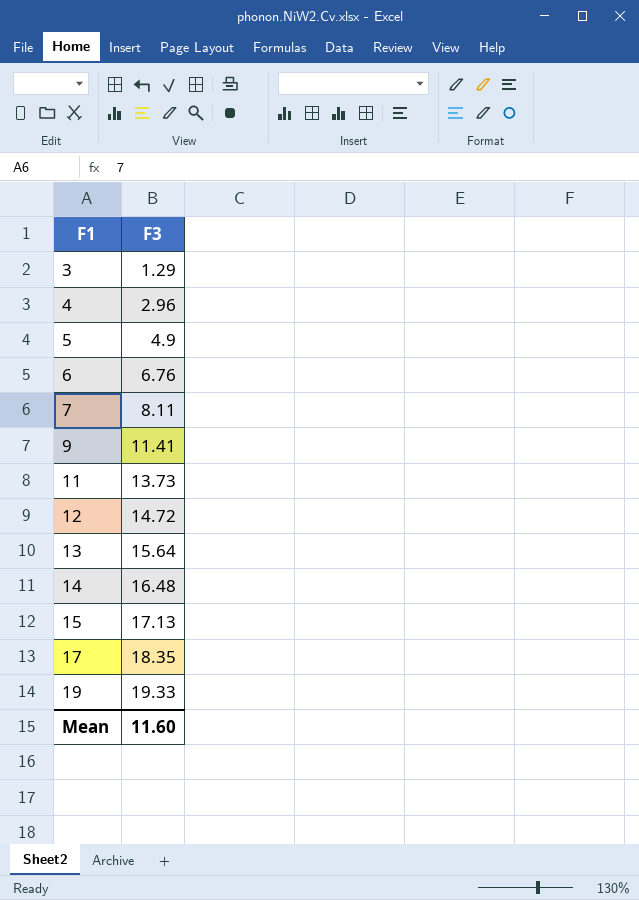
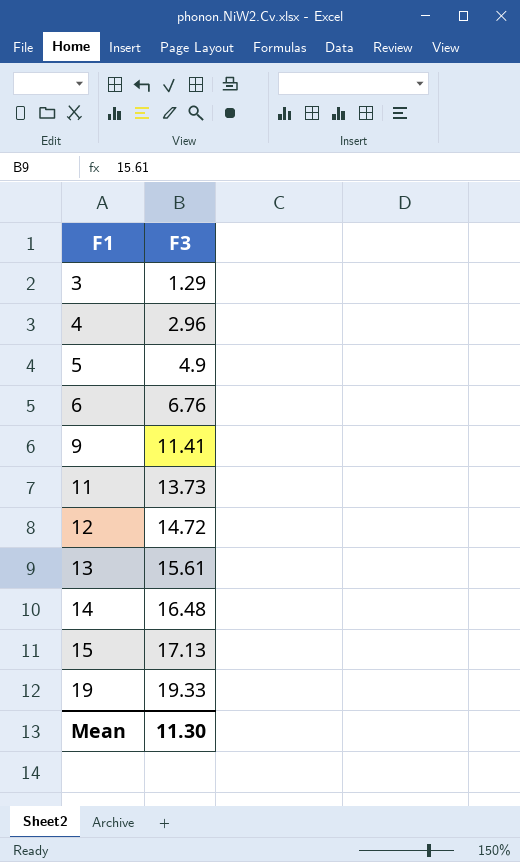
row 7: 8.11 -> none
row 17: 18.35 -> none
13 | F3: 15.64 -> 15.61
Mean | F3: 11.60 -> 11.30

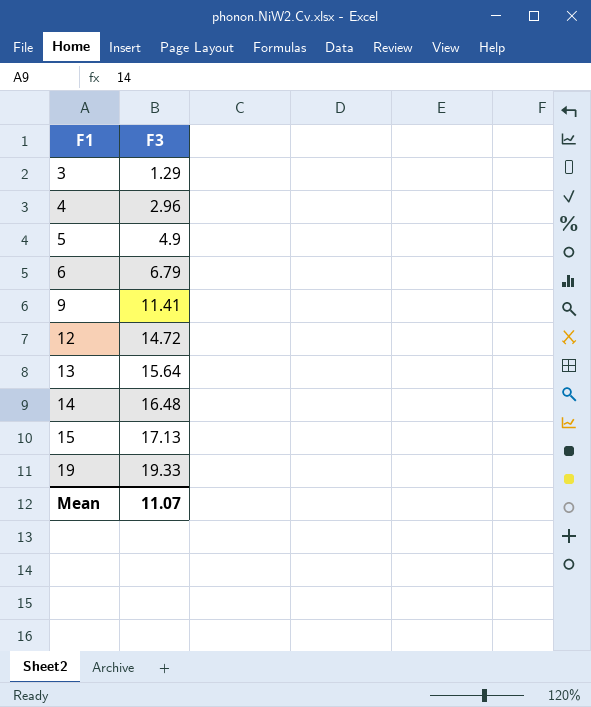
row 11: 13.73 -> none
6 | F3: 6.76 -> 6.79
13 | F3: 15.61 -> 15.64
Mean | F3: 11.30 -> 11.07

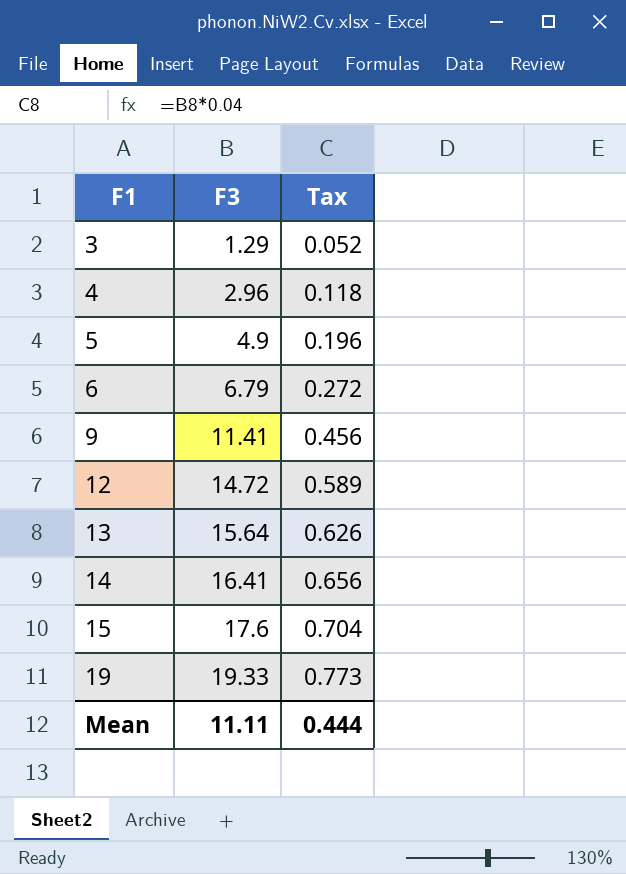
column Tax | formula: none -> [F3] * 0.04
14 | F3: 16.48 -> 16.41
15 | F3: 17.13 -> 17.6
Mean | F3: 11.07 -> 11.11

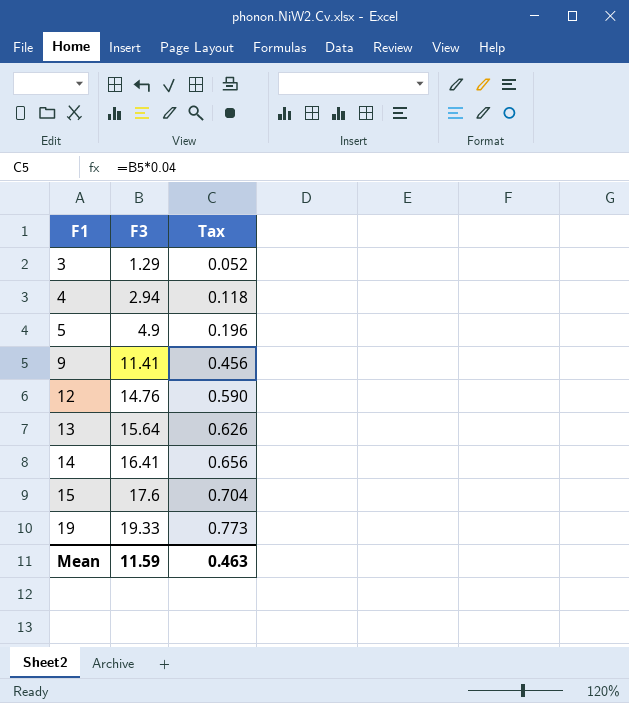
row 6: 6.79 | 0.272 -> none
4 | F3: 2.96 -> 2.94
12 | F3: 14.72 -> 14.76
12 | Tax: 0.589 -> 0.590
Mean | F3: 11.11 -> 11.59
Mean | Tax: 0.444 -> 0.463

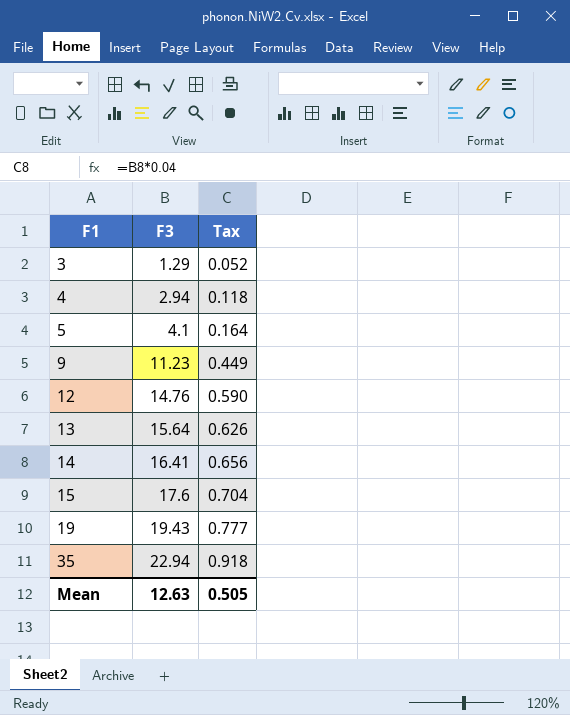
5 | F3: 4.9 -> 4.1
5 | Tax: 0.196 -> 0.164
9 | F3: 11.41 -> 11.23
9 | Tax: 0.456 -> 0.449
19 | F3: 19.33 -> 19.43
19 | Tax: 0.773 -> 0.777
row 35: none -> 22.94 | 0.918
Mean | F3: 11.59 -> 12.63
Mean | Tax: 0.463 -> 0.505

